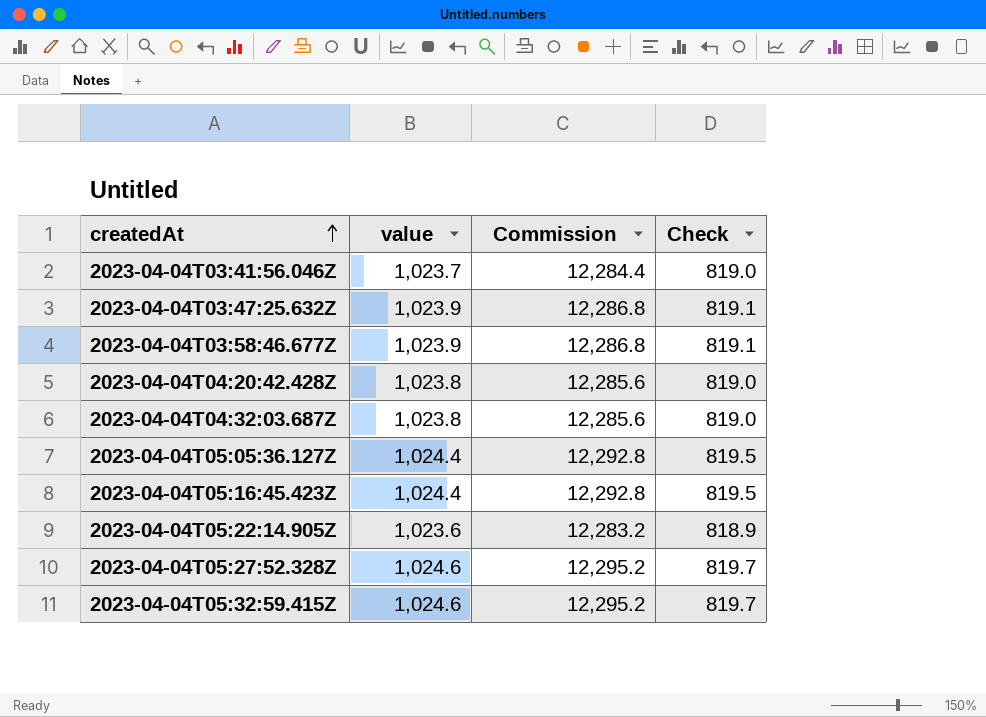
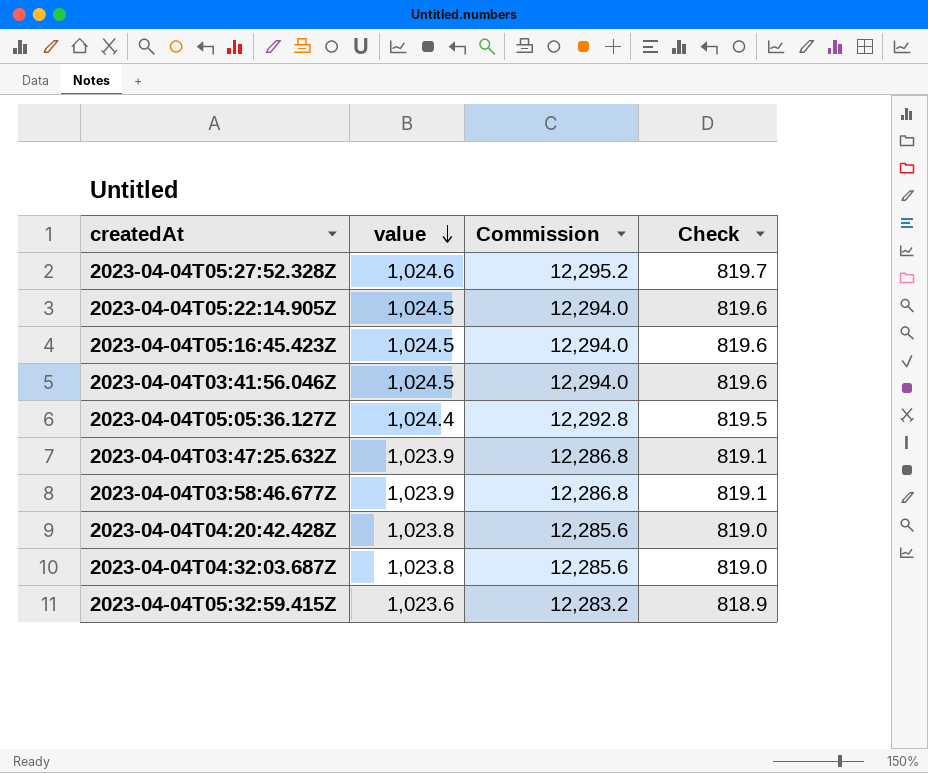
row order: createdAt ascending -> value descending
2023-04-04T05:22:14.905Z | value: 1,023.6 -> 1,024.5
2023-04-04T05:22:14.905Z | Commission: 12,283.2 -> 12,294.0
2023-04-04T05:22:14.905Z | Check: 818.9 -> 819.6
2023-04-04T05:16:45.423Z | value: 1,024.4 -> 1,024.5
2023-04-04T05:16:45.423Z | Commission: 12,292.8 -> 12,294.0
2023-04-04T05:16:45.423Z | Check: 819.5 -> 819.6
2023-04-04T03:41:56.046Z | value: 1,023.7 -> 1,024.5
2023-04-04T03:41:56.046Z | Commission: 12,284.4 -> 12,294.0
2023-04-04T03:41:56.046Z | Check: 819.0 -> 819.6
2023-04-04T05:32:59.415Z | value: 1,024.6 -> 1,023.6
2023-04-04T05:32:59.415Z | Commission: 12,295.2 -> 12,283.2
2023-04-04T05:32:59.415Z | Check: 819.7 -> 818.9

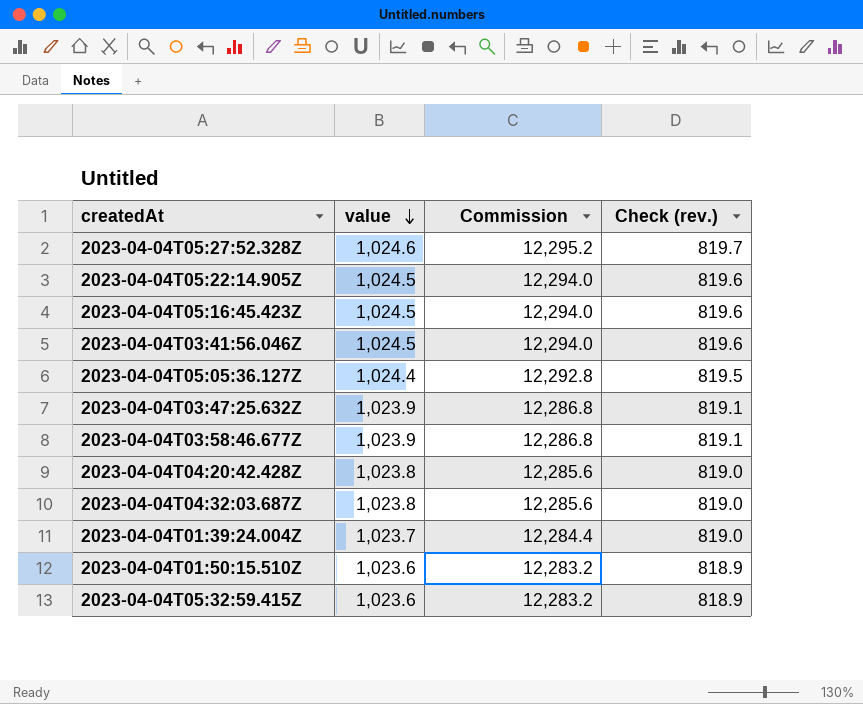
column name: Check -> Check (rev.)
row 2023-04-04T01:39:24.004Z: none -> 1,023.7 | 12,284.4 | 819.0
row 2023-04-04T01:50:15.510Z: none -> 1,023.6 | 12,283.2 | 818.9

